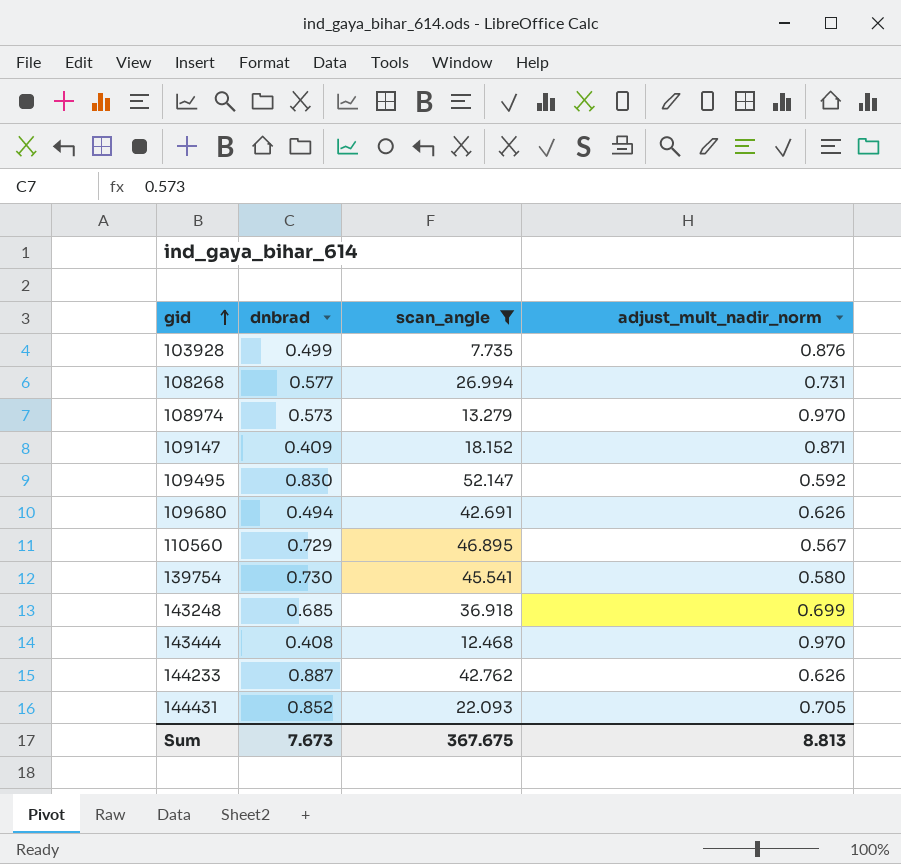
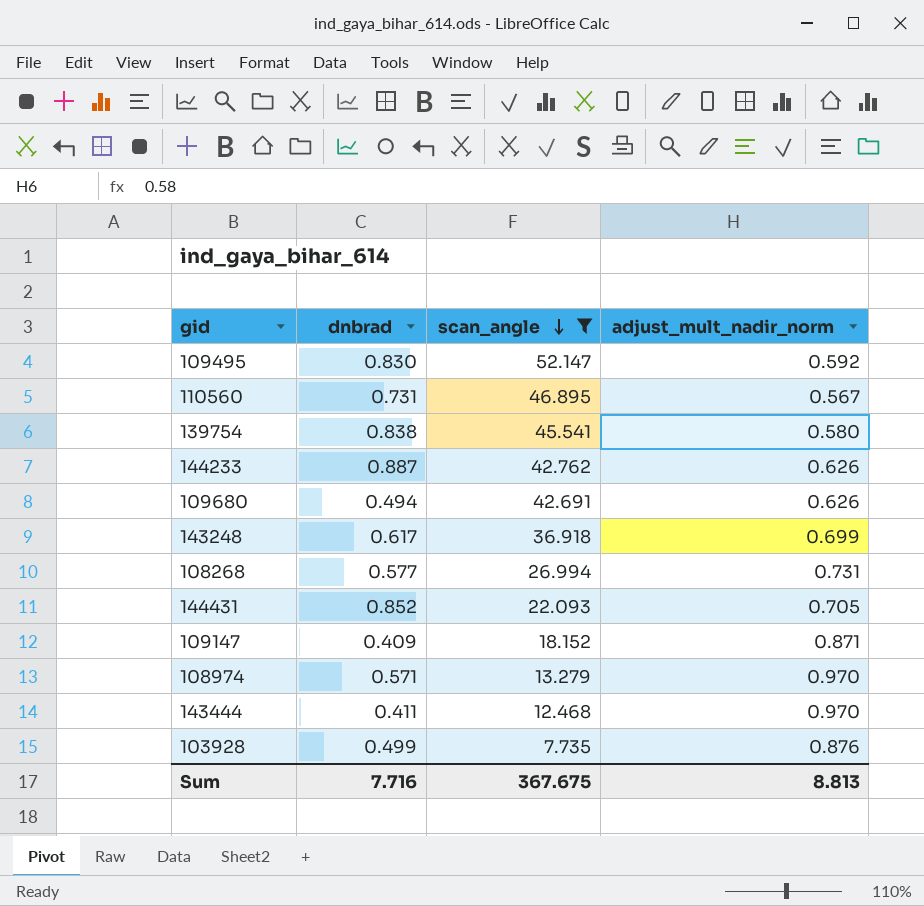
row order: gid ascending -> scan_angle descending
110560 | dnbrad: 0.729 -> 0.731
139754 | dnbrad: 0.730 -> 0.838
143248 | dnbrad: 0.685 -> 0.617
108974 | dnbrad: 0.573 -> 0.571
143444 | dnbrad: 0.408 -> 0.411
Sum | dnbrad: 7.673 -> 7.716

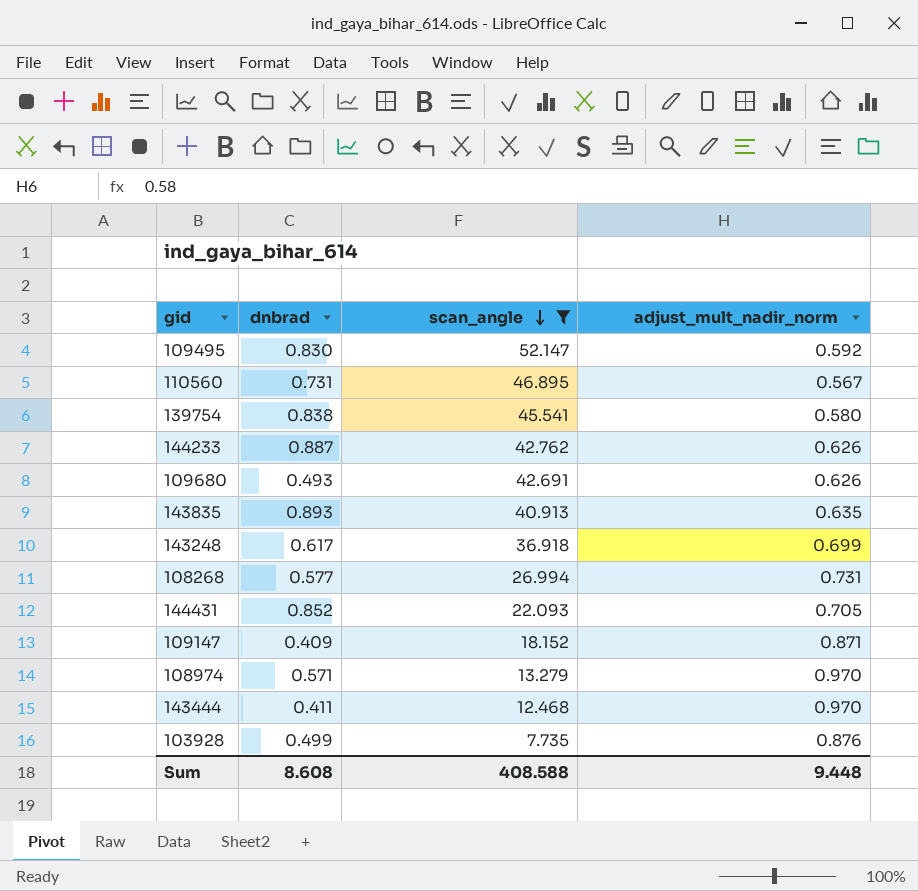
109680 | dnbrad: 0.494 -> 0.493
row 143835: none -> 0.893 | 40.913 | 0.635
Sum | dnbrad: 7.716 -> 8.608
Sum | scan_angle: 367.675 -> 408.588
Sum | adjust_mult_nadir_norm: 8.813 -> 9.448

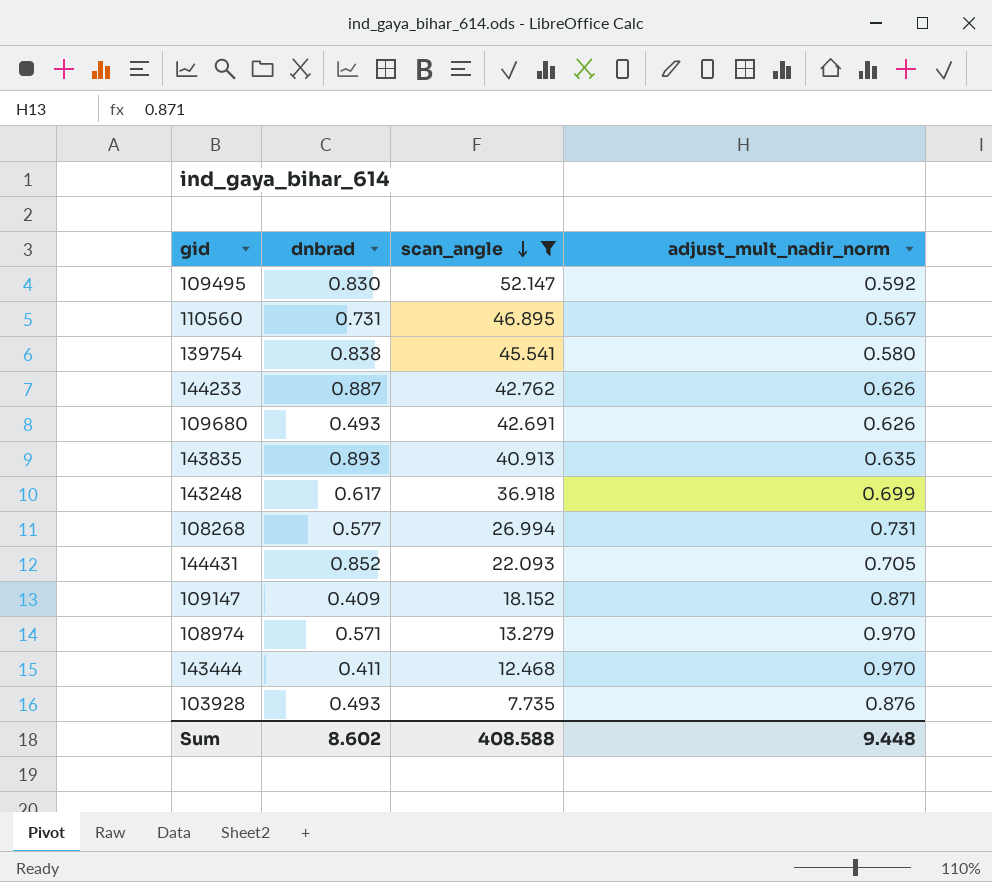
103928 | dnbrad: 0.499 -> 0.493
Sum | dnbrad: 8.608 -> 8.602

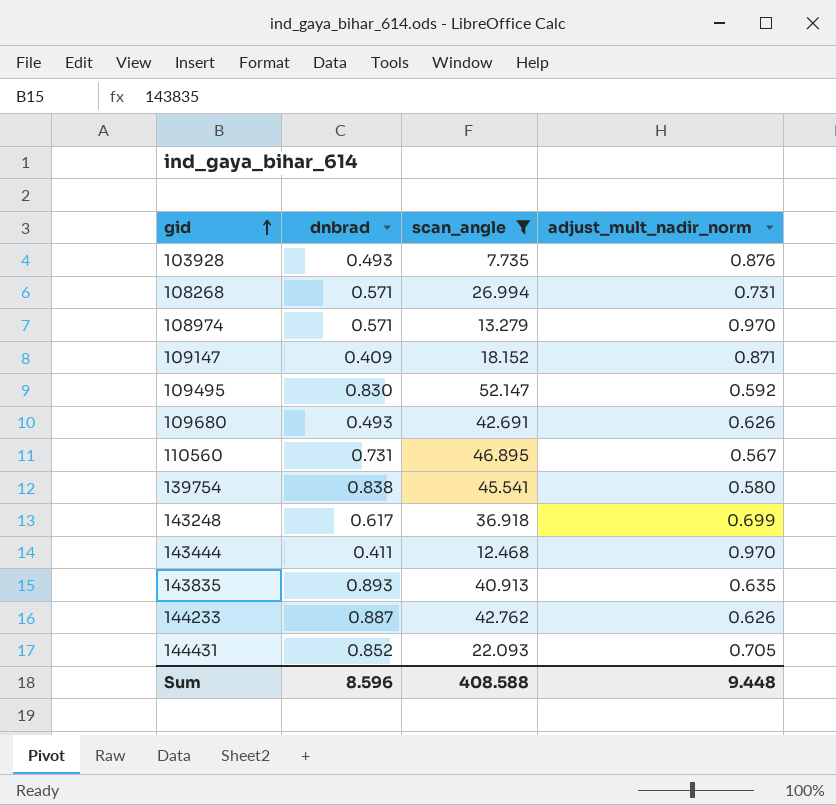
row order: scan_angle descending -> gid ascending
108268 | dnbrad: 0.577 -> 0.571
Sum | dnbrad: 8.602 -> 8.596

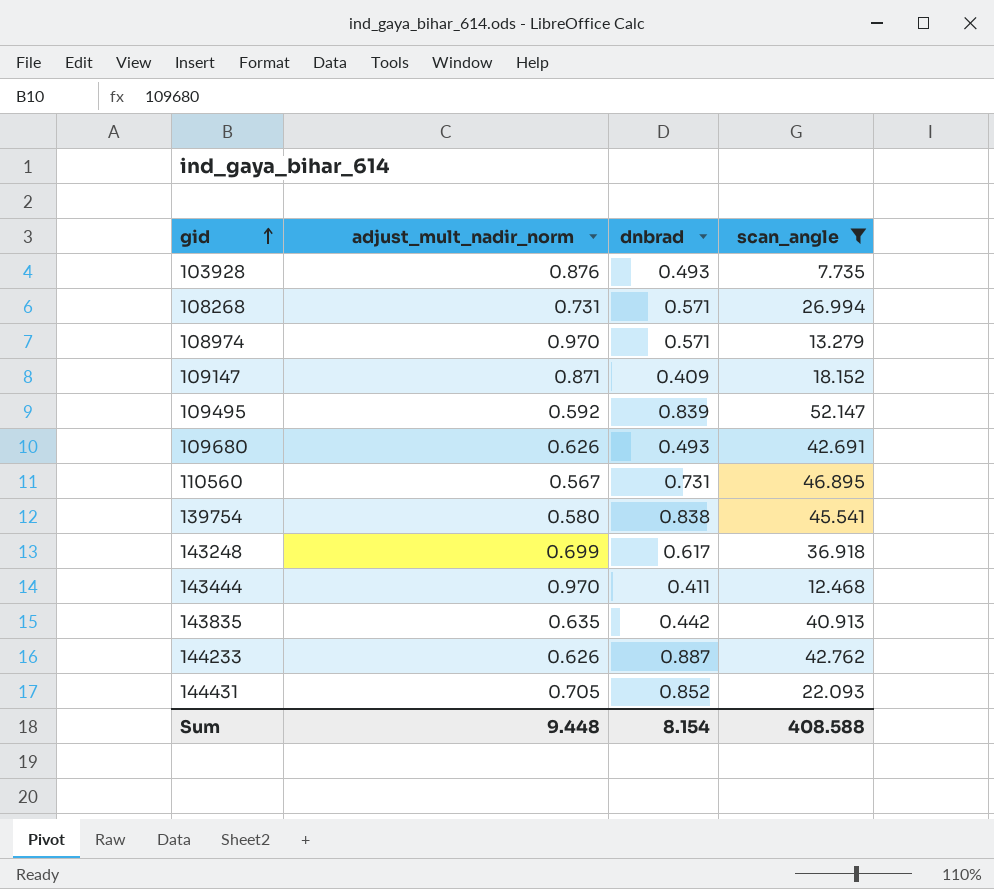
column adjust_mult_nadir_norm | position: 4 -> 2
109495 | dnbrad: 0.830 -> 0.839
143835 | dnbrad: 0.893 -> 0.442
Sum | dnbrad: 8.596 -> 8.154

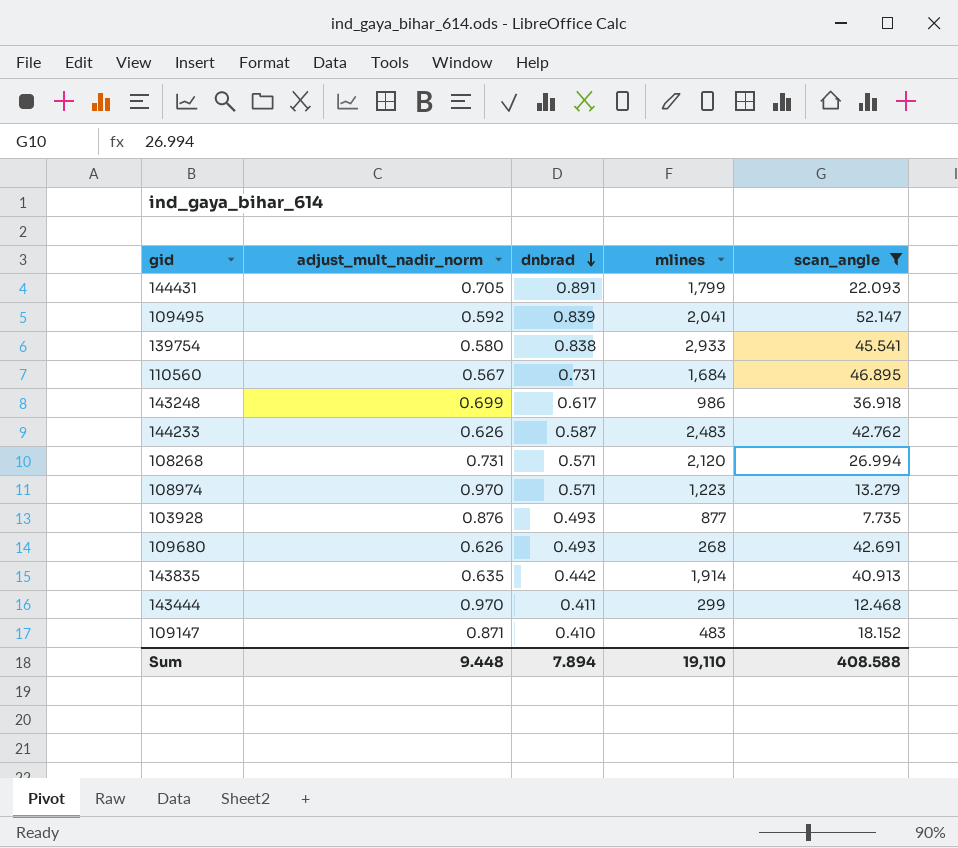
row order: gid ascending -> dnbrad descending
column mlines | position: none -> 4
144431 | dnbrad: 0.852 -> 0.891
144233 | dnbrad: 0.887 -> 0.587
109147 | dnbrad: 0.409 -> 0.410
Sum | dnbrad: 8.154 -> 7.894

